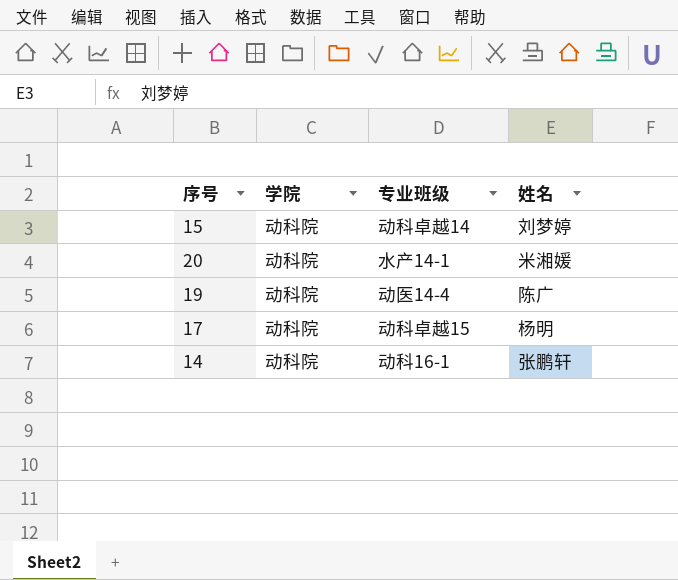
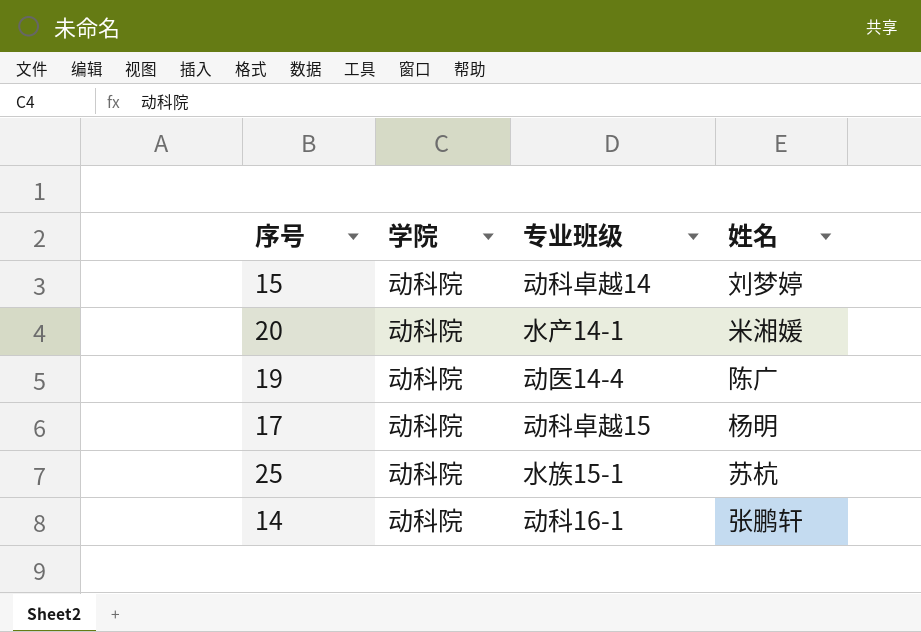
row 25: none -> 动科院 | 水族15-1 | 苏杭

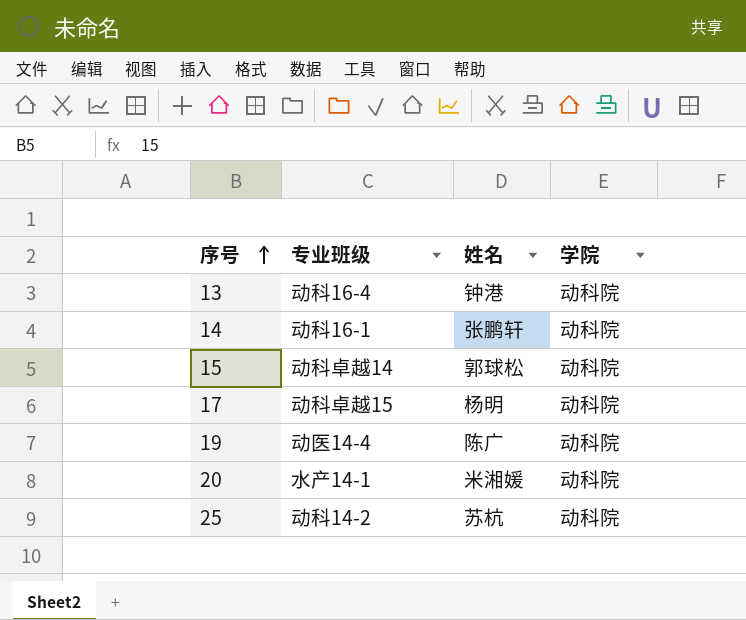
row order: none -> 序号 ascending
column 学院 | position: 2 -> 4
row 13: none -> 动科16-4 | 钟港 | 动科院
15 | 姓名: 刘梦婷 -> 郭球松
25 | 专业班级: 水族15-1 -> 动科14-2

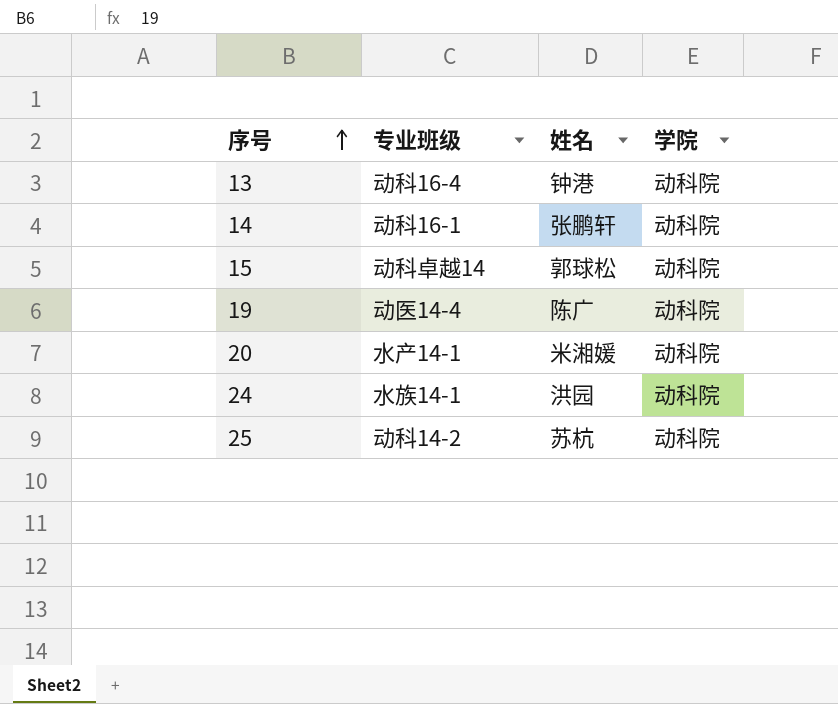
row 17: 动科卓越15 | 杨明 | 动科院 -> none
row 24: none -> 水族14-1 | 洪园 | 动科院

